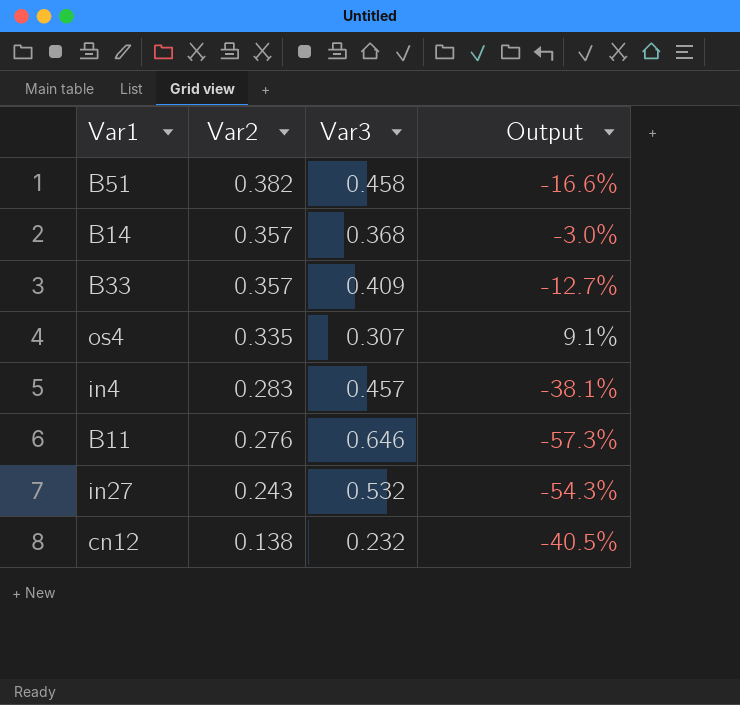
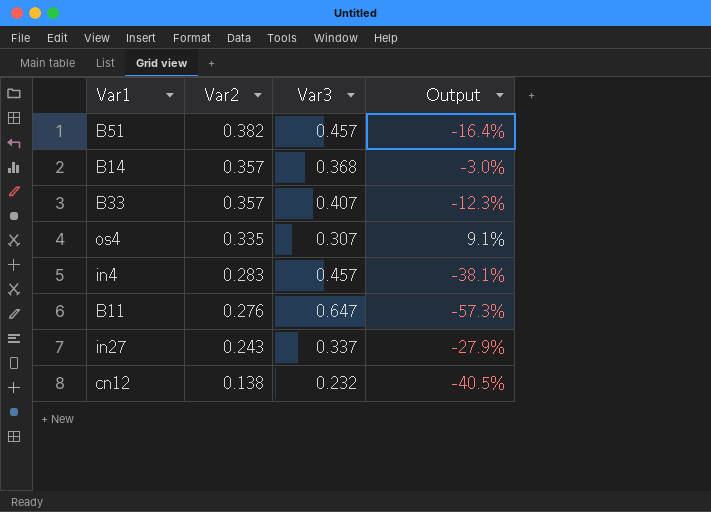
B51 | Var3: 0.458 -> 0.457
B51 | Output: -16.6% -> -16.4%
B33 | Var3: 0.409 -> 0.407
B33 | Output: -12.7% -> -12.3%
B11 | Var3: 0.646 -> 0.647
in27 | Var3: 0.532 -> 0.337
in27 | Output: -54.3% -> -27.9%

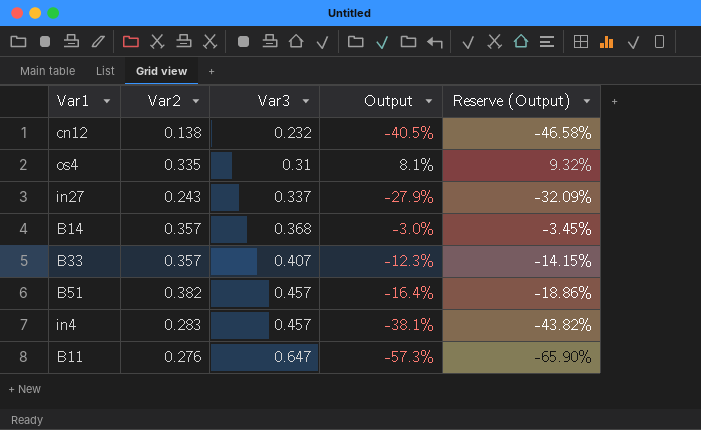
row order: Var2 descending -> Var3 ascending
column Reserve (Output) | formula: none -> [Output] * 1.15
os4 | Var3: 0.307 -> 0.31
os4 | Output: 9.1% -> 8.1%

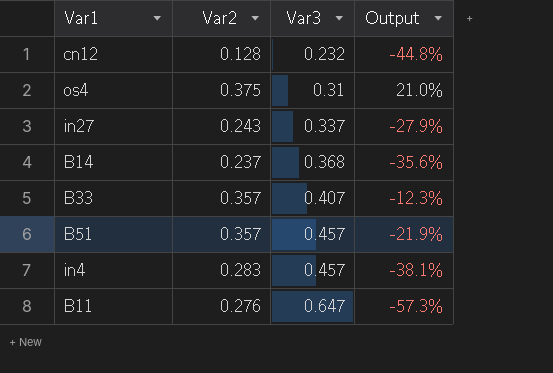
column Reserve (Output) | formula: [Output] * 1.15 -> none
cn12 | Var2: 0.138 -> 0.128
cn12 | Output: -40.5% -> -44.8%
os4 | Var2: 0.335 -> 0.375
os4 | Output: 8.1% -> 21.0%
B14 | Var2: 0.357 -> 0.237
B14 | Output: -3.0% -> -35.6%
B51 | Var2: 0.382 -> 0.357
B51 | Output: -16.4% -> -21.9%

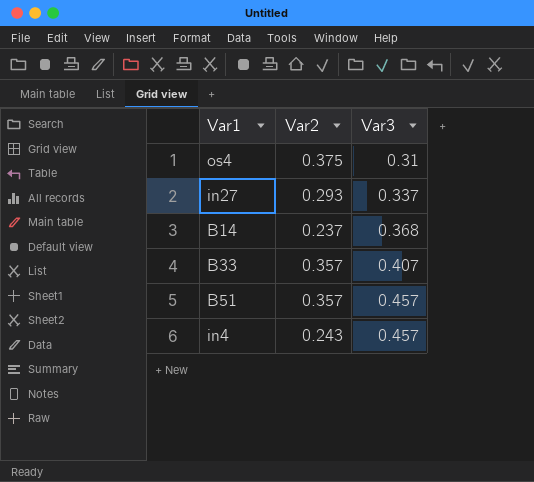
column Output | formula: ([Var2] - [Var3]) / [Var3] -> none
row cn12: 0.128 | 0.232 | -44.8% -> none
row B11: 0.276 | 0.647 | -57.3% -> none
in27 | Var2: 0.243 -> 0.293
in4 | Var2: 0.283 -> 0.243

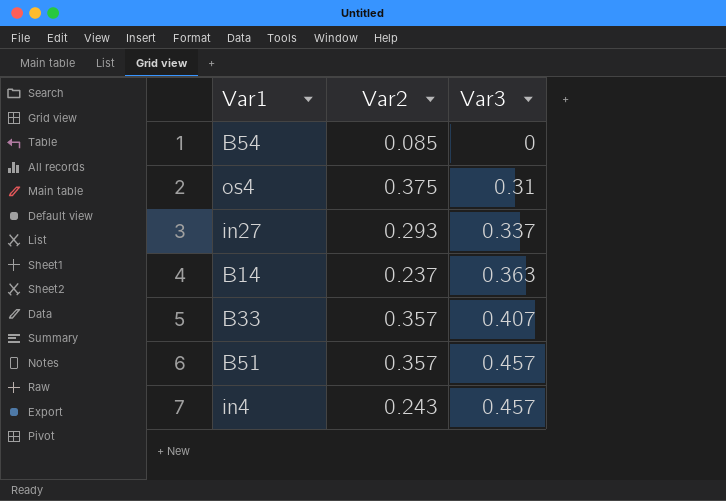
row B54: none -> 0.085 | 0
B14 | Var3: 0.368 -> 0.363

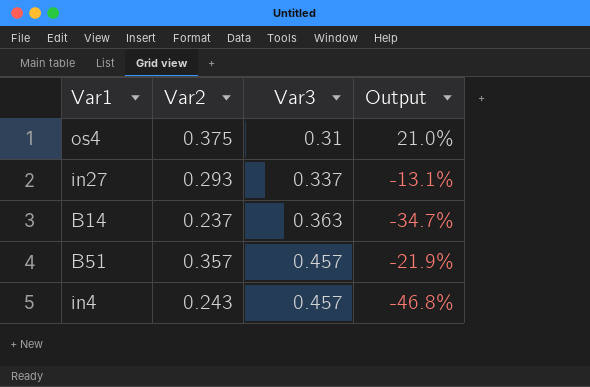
column Output | formula: none -> ([Var2] - [Var3]) / [Var3]
row B54: 0.085 | 0 -> none
row B33: 0.357 | 0.407 -> none

